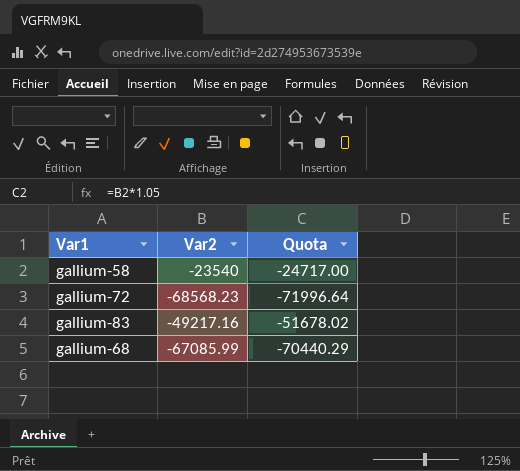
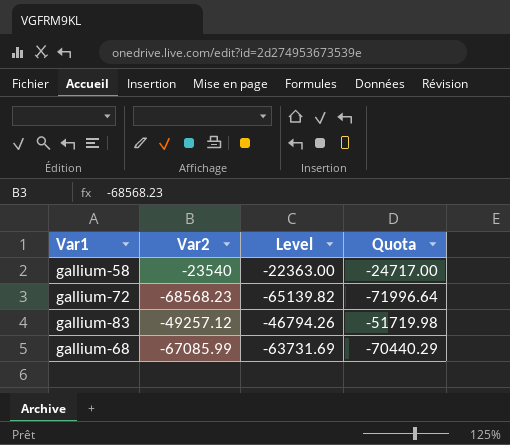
column Level | formula: none -> [Var2] * 0.95
gallium-83 | Var2: -49217.16 -> -49257.12
gallium-83 | Quota: -51678.02 -> -51719.98

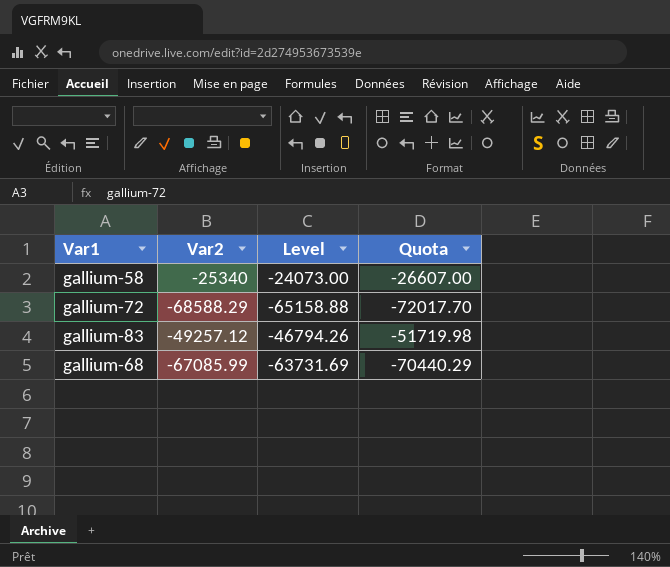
gallium-58 | Var2: -23540 -> -25340
gallium-58 | Level: -22363.00 -> -24073.00
gallium-58 | Quota: -24717.00 -> -26607.00
gallium-72 | Var2: -68568.23 -> -68588.29
gallium-72 | Level: -65139.82 -> -65158.88
gallium-72 | Quota: -71996.64 -> -72017.70

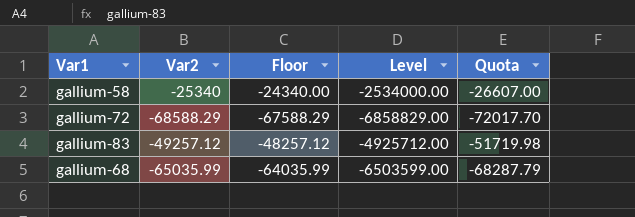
column Floor | formula: none -> [Var2] + 1000
column Level | formula: [Var2] * 0.95 -> [Var2] * 100
gallium-68 | Var2: -67085.99 -> -65035.99
gallium-68 | Quota: -70440.29 -> -68287.79

